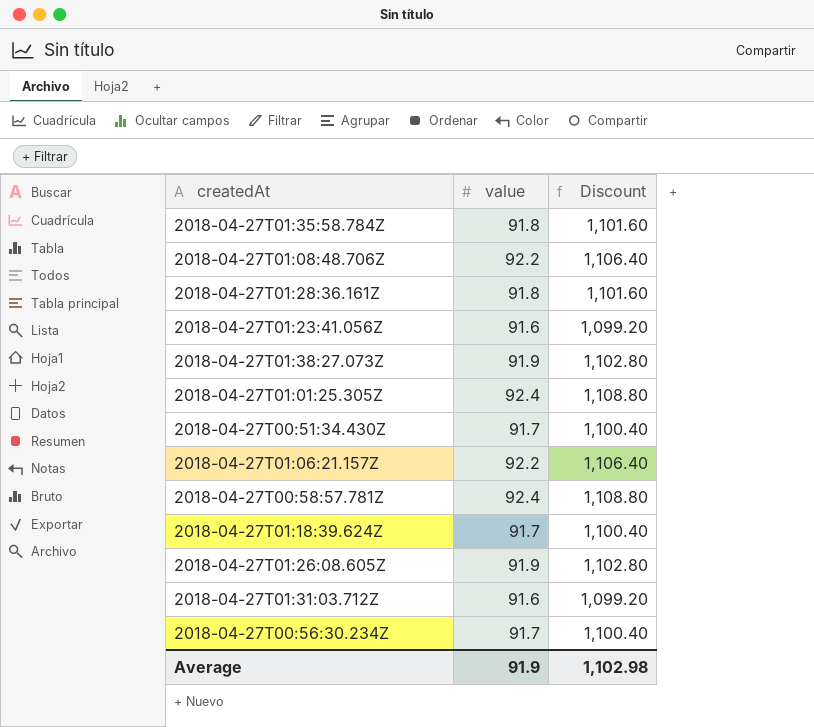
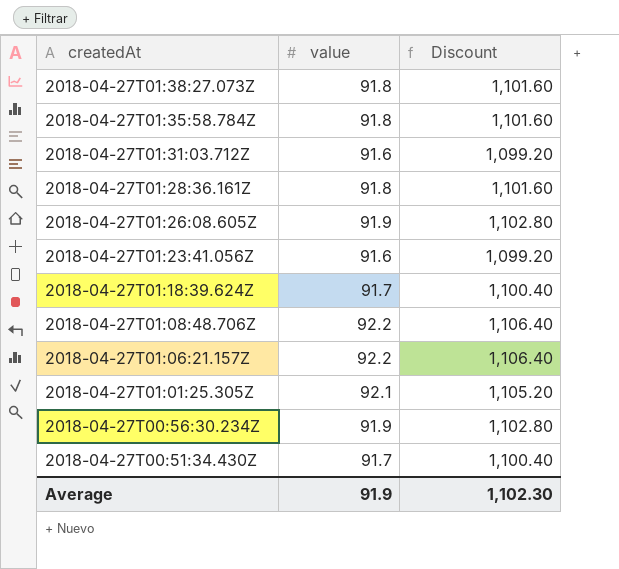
row order: none -> createdAt descending
row 2018-04-27T00:58:57.781Z: 92.4 | 1,108.80 -> none
2018-04-27T01:38:27.073Z | value: 91.9 -> 91.8
2018-04-27T01:38:27.073Z | Discount: 1,102.80 -> 1,101.60
2018-04-27T01:01:25.305Z | value: 92.4 -> 92.1
2018-04-27T01:01:25.305Z | Discount: 1,108.80 -> 1,105.20
2018-04-27T00:56:30.234Z | value: 91.7 -> 91.9
2018-04-27T00:56:30.234Z | Discount: 1,100.40 -> 1,102.80
Average | Discount: 1,102.98 -> 1,102.30

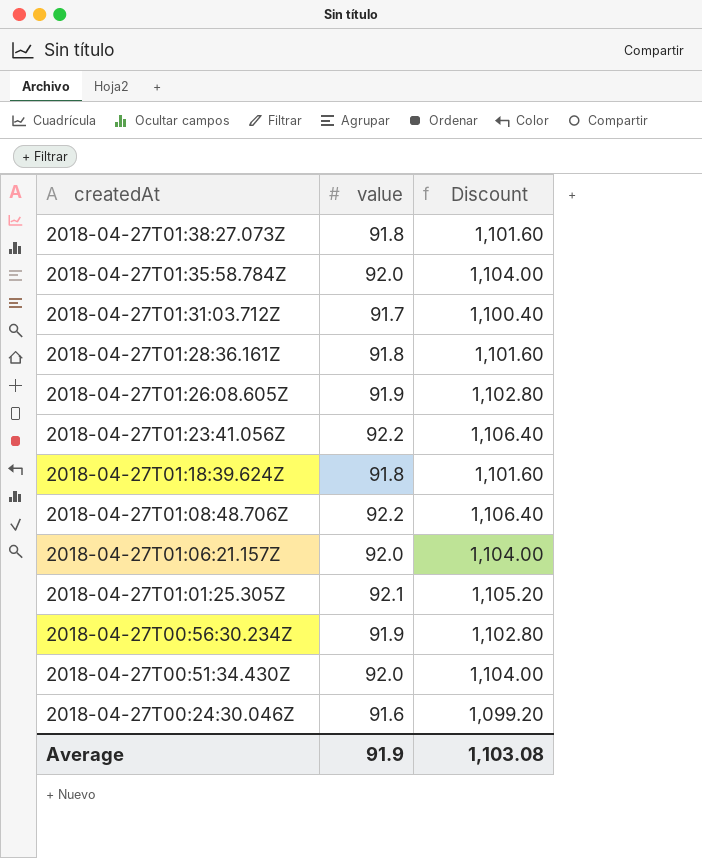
2018-04-27T01:35:58.784Z | value: 91.8 -> 92.0
2018-04-27T01:35:58.784Z | Discount: 1,101.60 -> 1,104.00
2018-04-27T01:31:03.712Z | value: 91.6 -> 91.7
2018-04-27T01:31:03.712Z | Discount: 1,099.20 -> 1,100.40
2018-04-27T01:23:41.056Z | value: 91.6 -> 92.2
2018-04-27T01:23:41.056Z | Discount: 1,099.20 -> 1,106.40
2018-04-27T01:18:39.624Z | value: 91.7 -> 91.8
2018-04-27T01:18:39.624Z | Discount: 1,100.40 -> 1,101.60
2018-04-27T01:06:21.157Z | value: 92.2 -> 92.0
2018-04-27T01:06:21.157Z | Discount: 1,106.40 -> 1,104.00
2018-04-27T00:51:34.430Z | value: 91.7 -> 92.0
2018-04-27T00:51:34.430Z | Discount: 1,100.40 -> 1,104.00
row 2018-04-27T00:24:30.046Z: none -> 91.6 | 1,099.20
Average | Discount: 1,102.30 -> 1,103.08

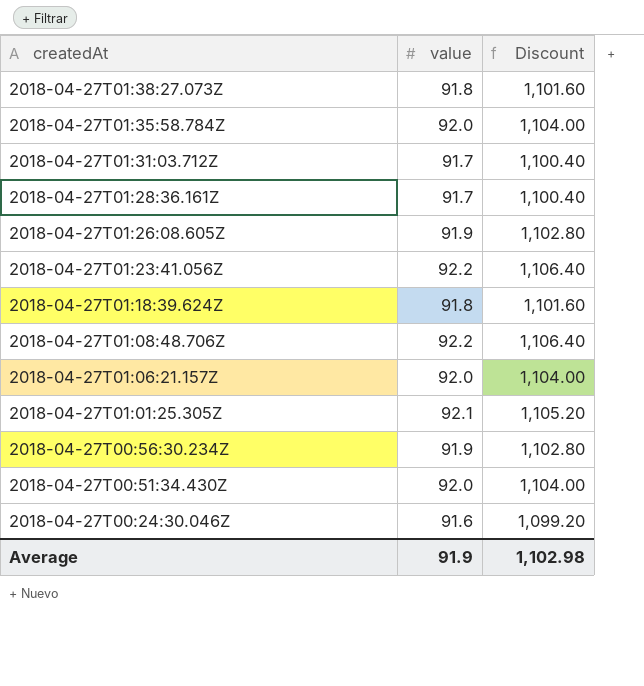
2018-04-27T01:28:36.161Z | value: 91.8 -> 91.7
2018-04-27T01:28:36.161Z | Discount: 1,101.60 -> 1,100.40
Average | Discount: 1,103.08 -> 1,102.98

